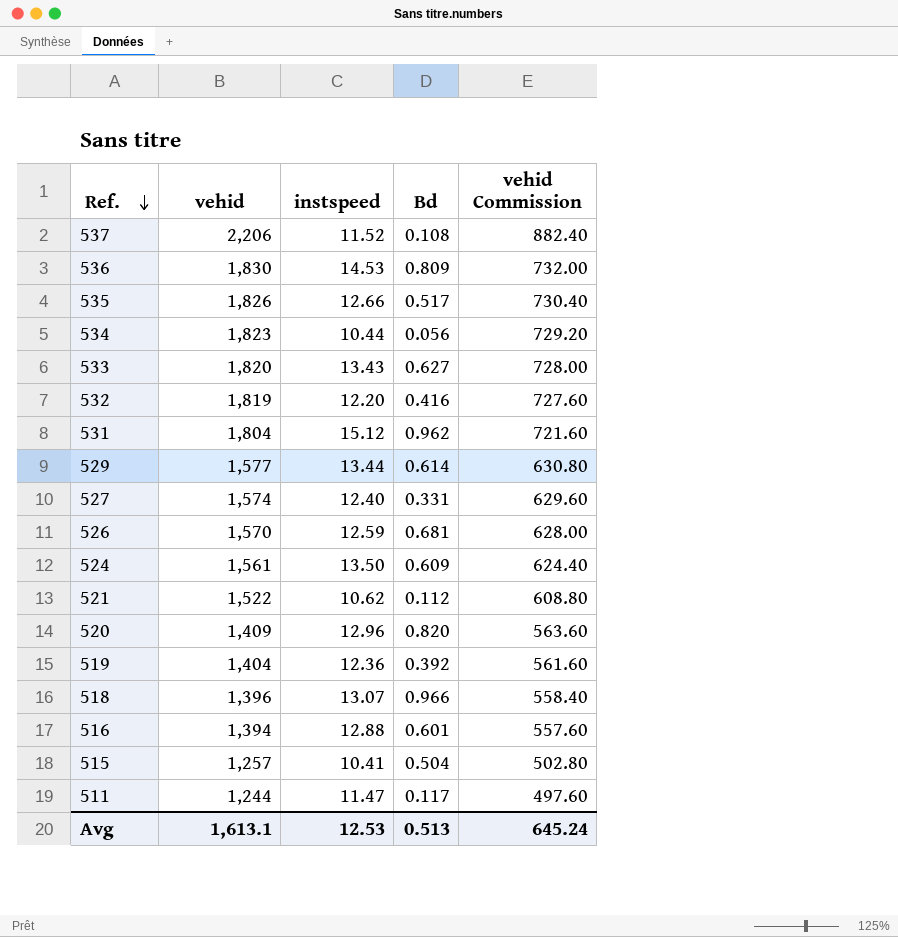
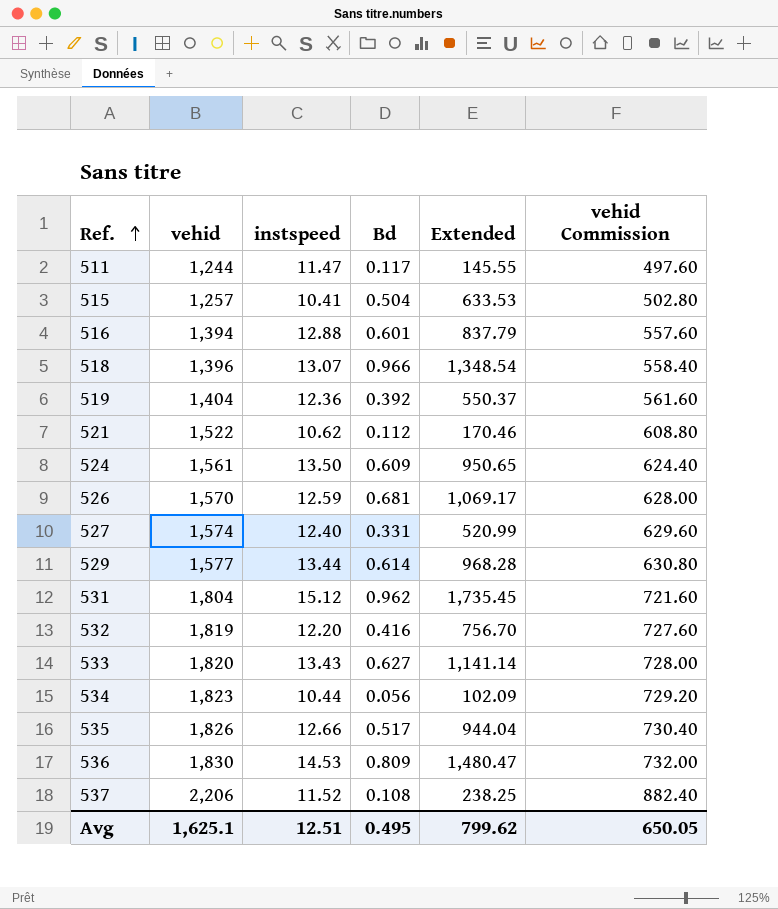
row order: Ref. descending -> Ref. ascending
column Extended | formula: none -> [vehid] * [Bd]
row 520: 1,409 | 12.96 | 0.820 | 563.60 -> none
Avg | vehid: 1,613.1 -> 1,625.1
Avg | instspeed: 12.53 -> 12.51
Avg | Bd: 0.513 -> 0.495
Avg | vehid Commission: 645.24 -> 650.05

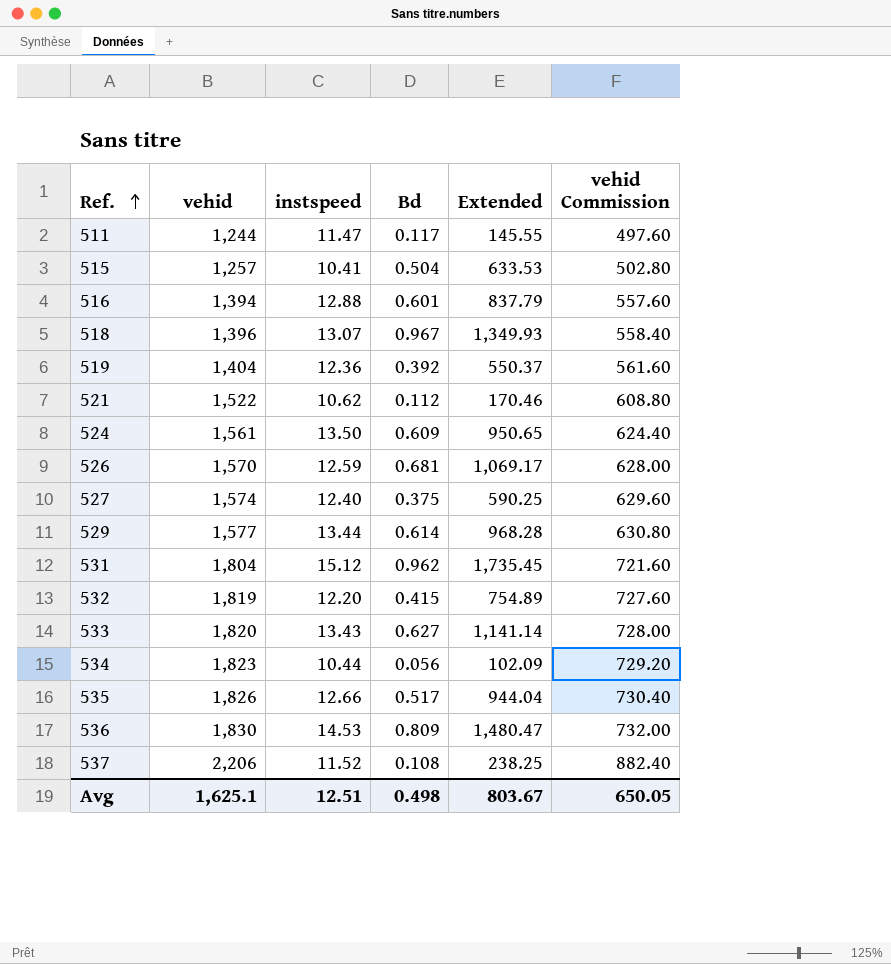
518 | Bd: 0.966 -> 0.967
518 | Extended: 1,348.54 -> 1,349.93
527 | Bd: 0.331 -> 0.375
527 | Extended: 520.99 -> 590.25
532 | Bd: 0.416 -> 0.415
532 | Extended: 756.70 -> 754.89
Avg | Bd: 0.495 -> 0.498
Avg | Extended: 799.62 -> 803.67

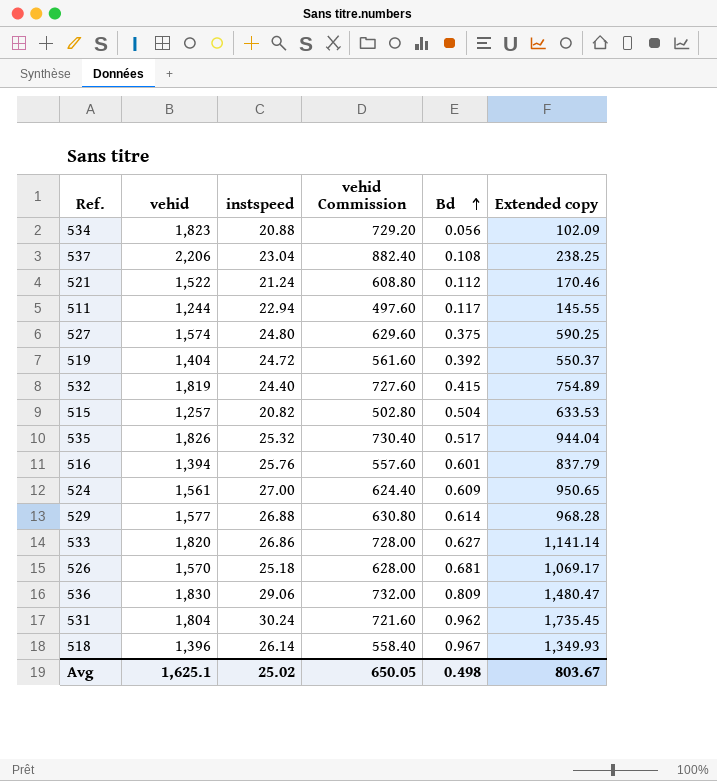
row order: Ref. ascending -> Bd ascending
column vehid Commission | position: 6 -> 4
column name: Extended -> Extended copy
534 | instspeed: 10.44 -> 20.88
537 | instspeed: 11.52 -> 23.04
521 | instspeed: 10.62 -> 21.24
511 | instspeed: 11.47 -> 22.94
527 | instspeed: 12.40 -> 24.80
519 | instspeed: 12.36 -> 24.72
532 | instspeed: 12.20 -> 24.40
515 | instspeed: 10.41 -> 20.82
535 | instspeed: 12.66 -> 25.32
516 | instspeed: 12.88 -> 25.76
524 | instspeed: 13.50 -> 27.00
529 | instspeed: 13.44 -> 26.88
533 | instspeed: 13.43 -> 26.86
526 | instspeed: 12.59 -> 25.18
536 | instspeed: 14.53 -> 29.06
531 | instspeed: 15.12 -> 30.24
518 | instspeed: 13.07 -> 26.14
Avg | instspeed: 12.51 -> 25.02

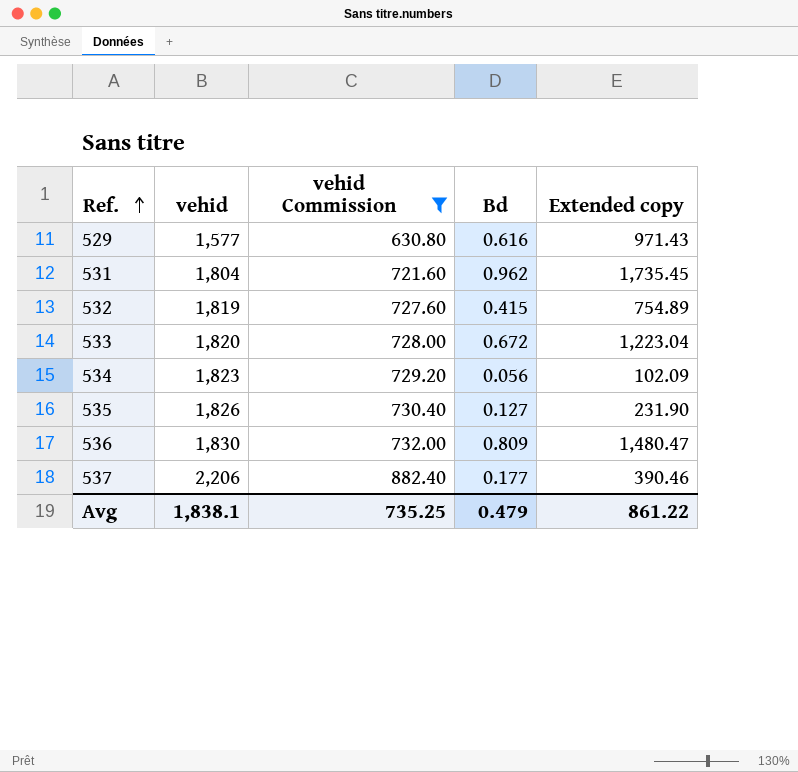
filter: none -> vehid Commission >= 630.80
row order: Bd ascending -> Ref. ascending
column instspeed | position: 3 -> none
529 | Bd: 0.614 -> 0.616
529 | Extended copy: 968.28 -> 971.43
533 | Bd: 0.627 -> 0.672
533 | Extended copy: 1,141.14 -> 1,223.04
535 | Bd: 0.517 -> 0.127
535 | Extended copy: 944.04 -> 231.90
537 | Bd: 0.108 -> 0.177
537 | Extended copy: 238.25 -> 390.46
Avg | vehid: 1,625.1 -> 1,838.1
Avg | vehid Commission: 650.05 -> 735.25
Avg | Bd: 0.498 -> 0.479
Avg | Extended copy: 803.67 -> 861.22

